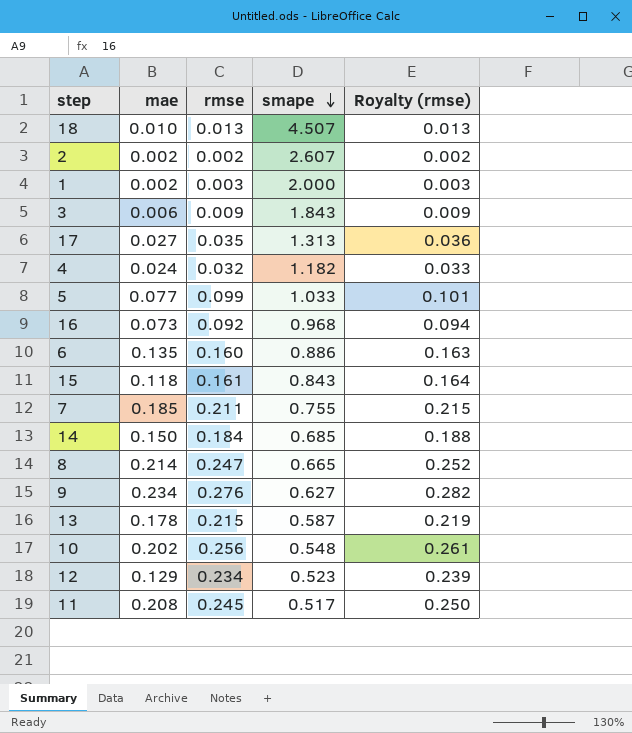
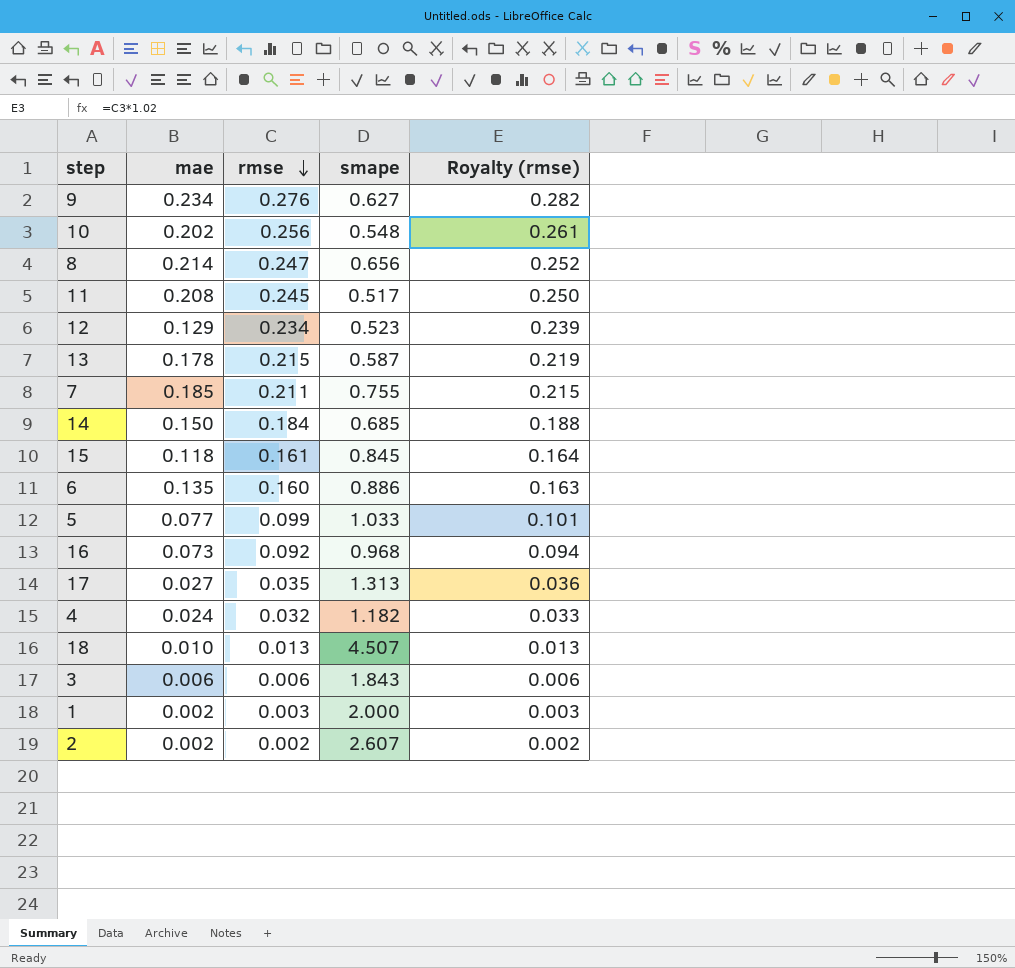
row order: smape descending -> rmse descending
8 | smape: 0.665 -> 0.656
15 | smape: 0.843 -> 0.845
3 | rmse: 0.009 -> 0.006
3 | Royalty (rmse): 0.009 -> 0.006

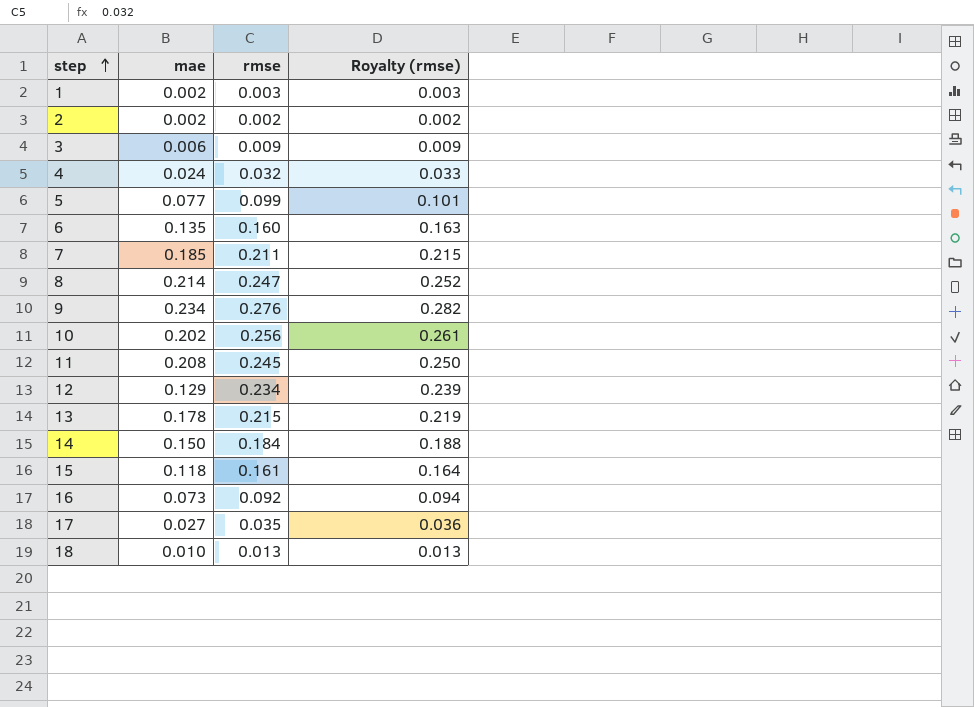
row order: rmse descending -> step ascending
column smape | position: 4 -> none
3 | rmse: 0.006 -> 0.009
3 | Royalty (rmse): 0.006 -> 0.009

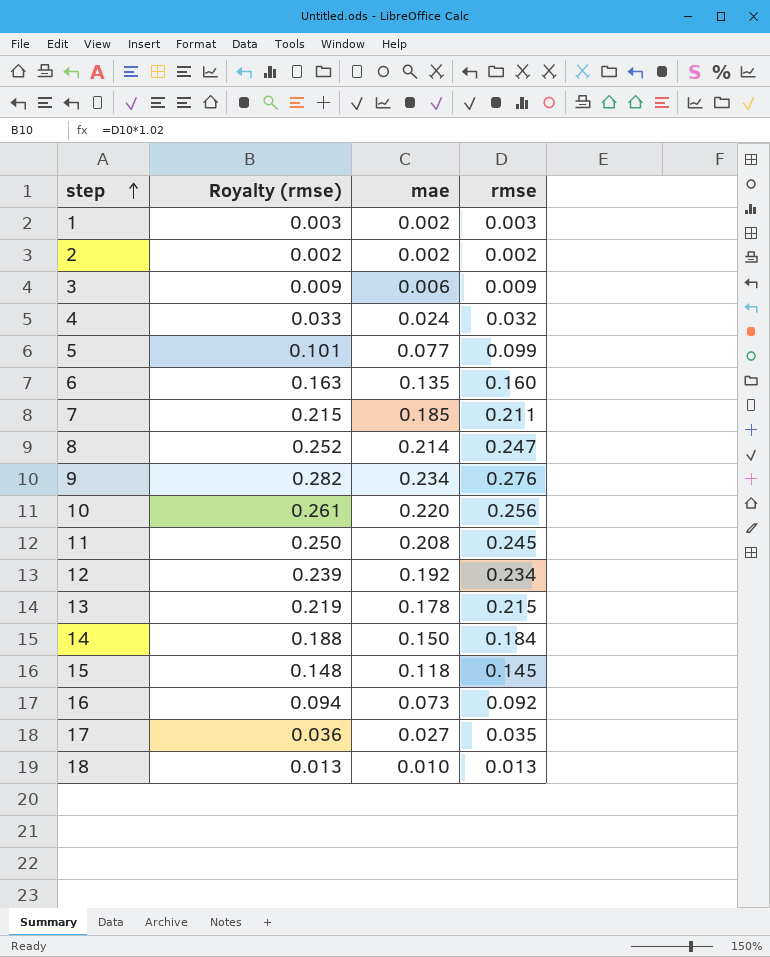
column Royalty (rmse) | position: 4 -> 2
10 | mae: 0.202 -> 0.220
12 | mae: 0.129 -> 0.192
15 | Royalty (rmse): 0.164 -> 0.148
15 | rmse: 0.161 -> 0.145

